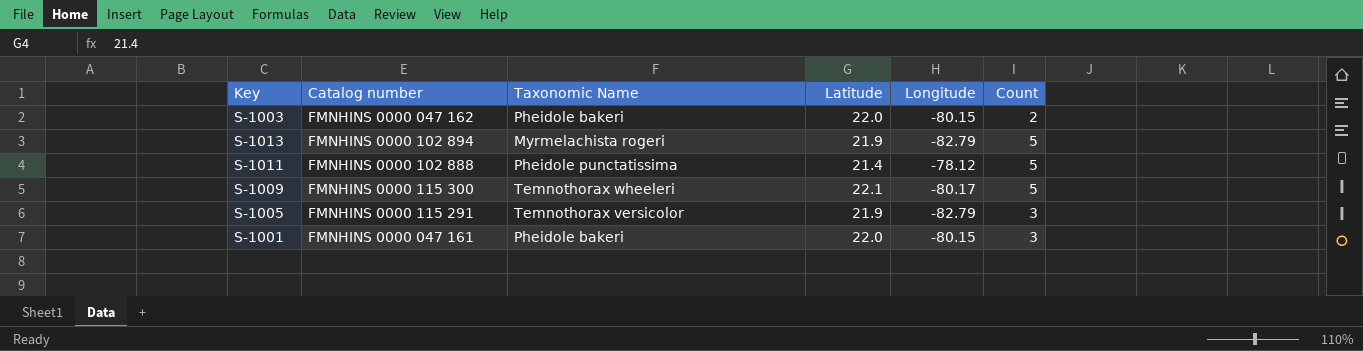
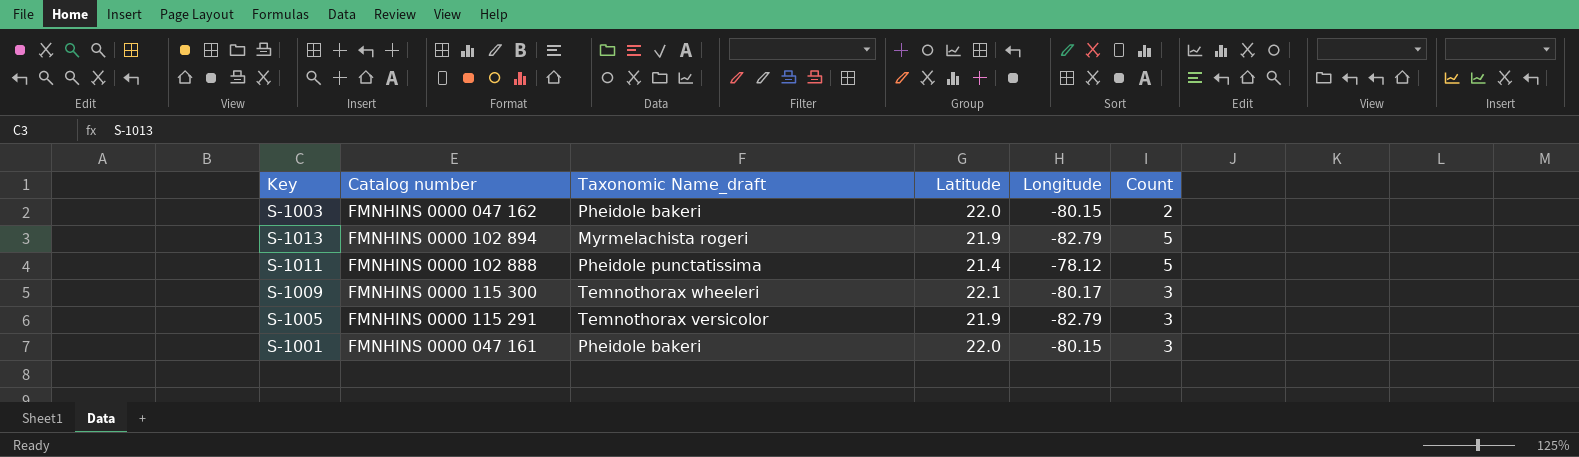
column name: Taxonomic Name -> Taxonomic Name_draft
S-1009 | Count: 5 -> 3

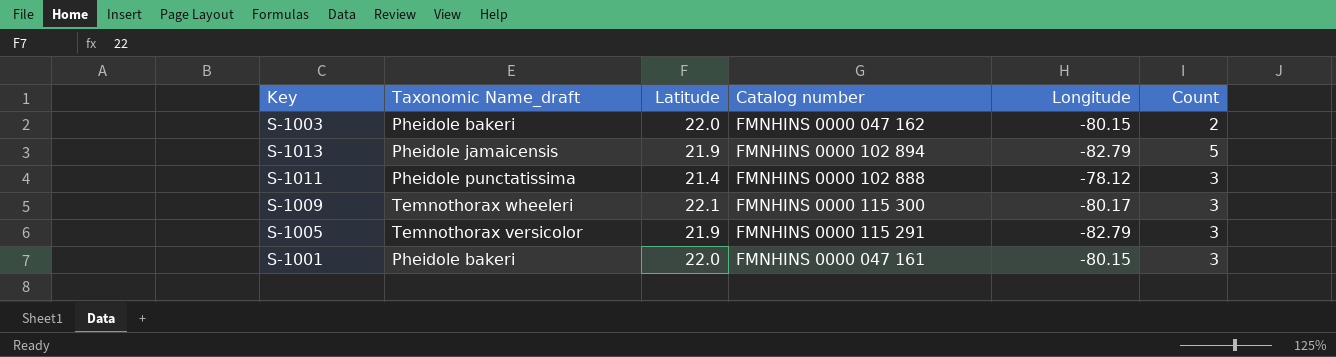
column Catalog number | position: 2 -> 4
S-1013 | Taxonomic Name_draft: Myrmelachista rogeri -> Pheidole jamaicensis
S-1011 | Count: 5 -> 3

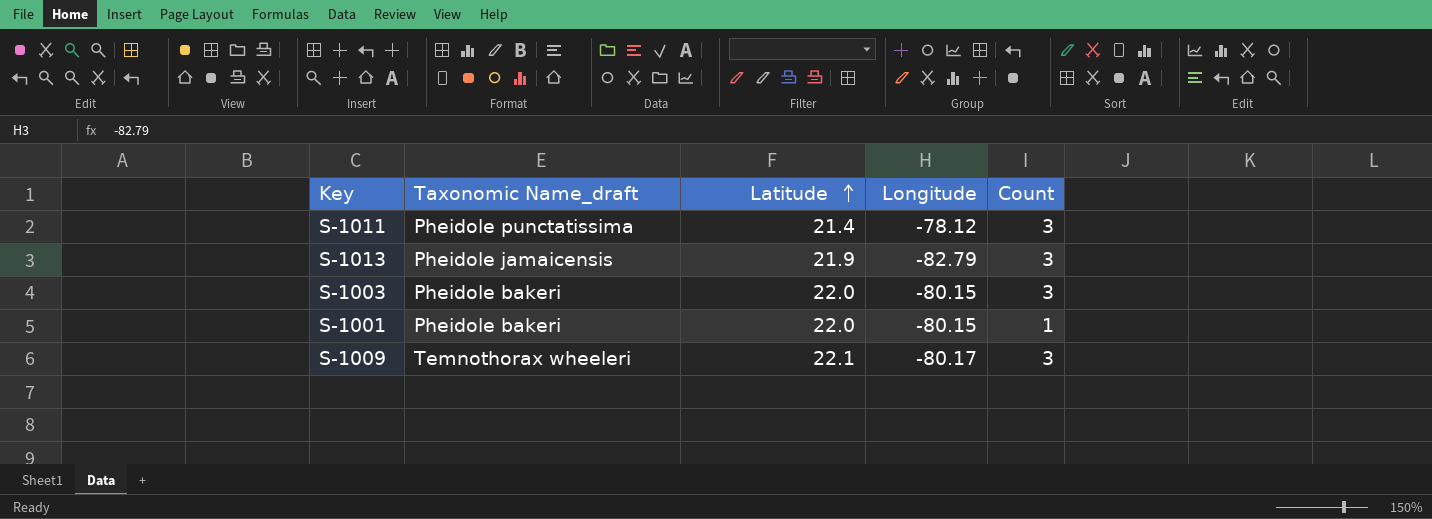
row order: none -> Latitude ascending
column Catalog number | position: 4 -> none
row S-1005: Temnothorax versicolor | 21.9 | FMNHINS 0000 115 291 | -82.79 | 3 -> none
S-1013 | Count: 5 -> 3
S-1003 | Count: 2 -> 3
S-1001 | Count: 3 -> 1

